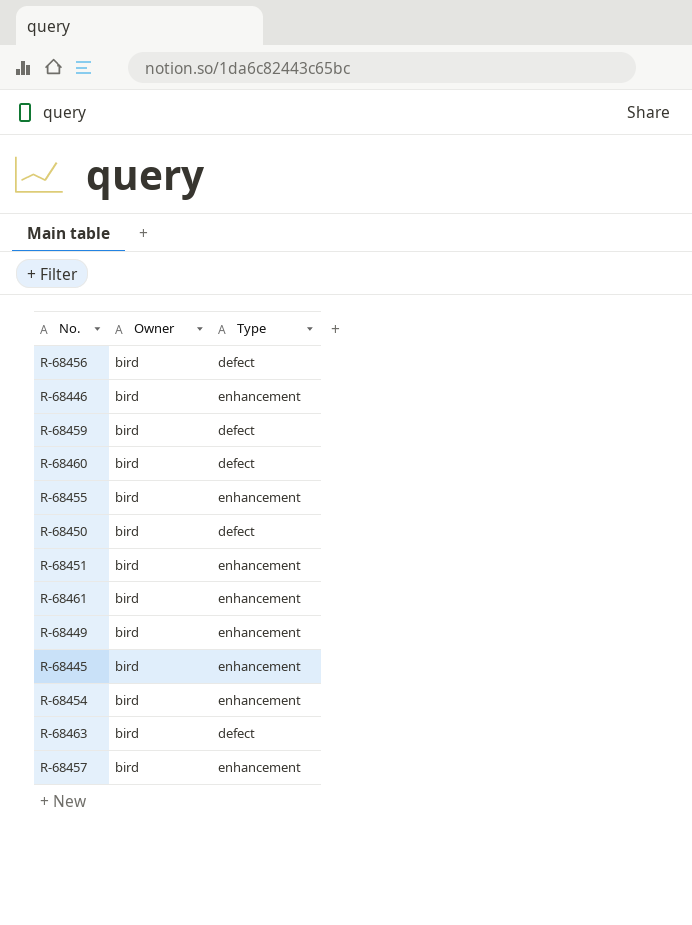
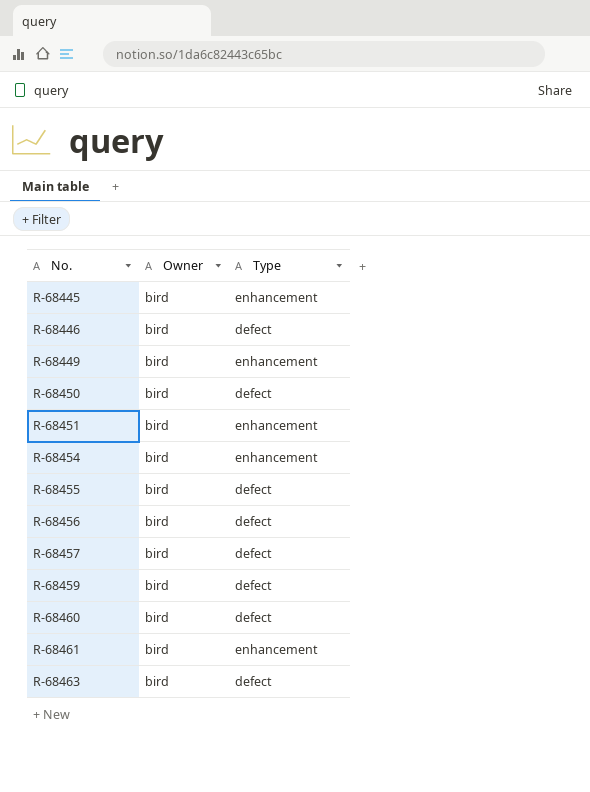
row order: none -> No. ascending
R-68446 | Type: enhancement -> defect
R-68455 | Type: enhancement -> defect
R-68457 | Type: enhancement -> defect

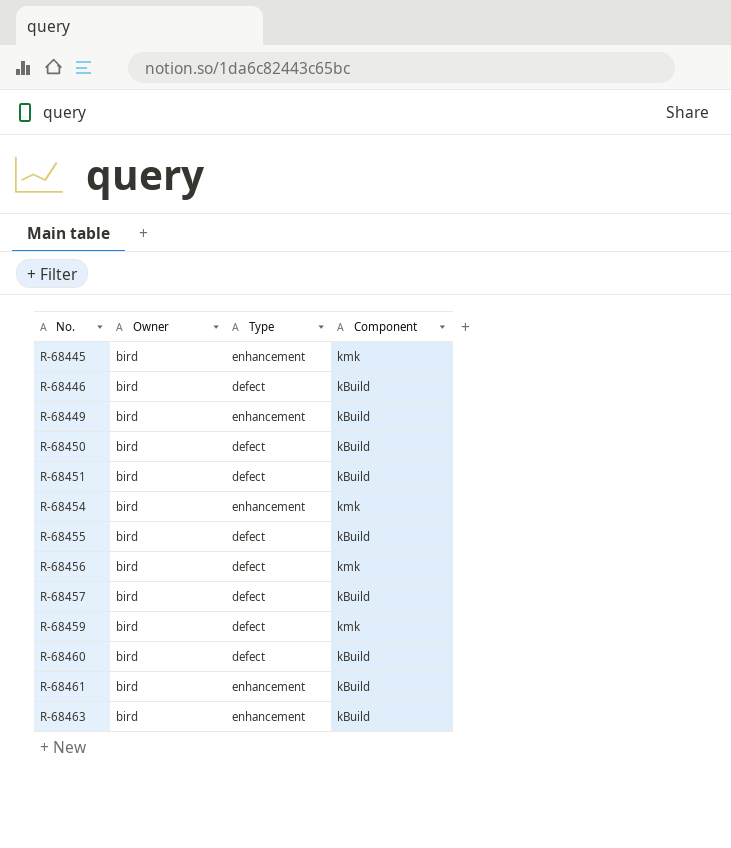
column Component | position: none -> 4
R-68451 | Type: enhancement -> defect
R-68463 | Type: defect -> enhancement

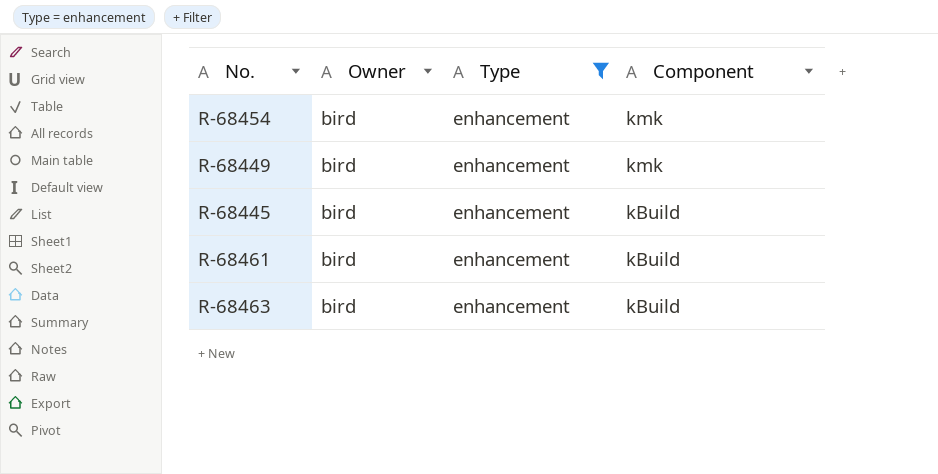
filter: none -> Type = enhancement
row order: No. ascending -> Component descending
R-68449 | Component: kBuild -> kmk
R-68445 | Component: kmk -> kBuild

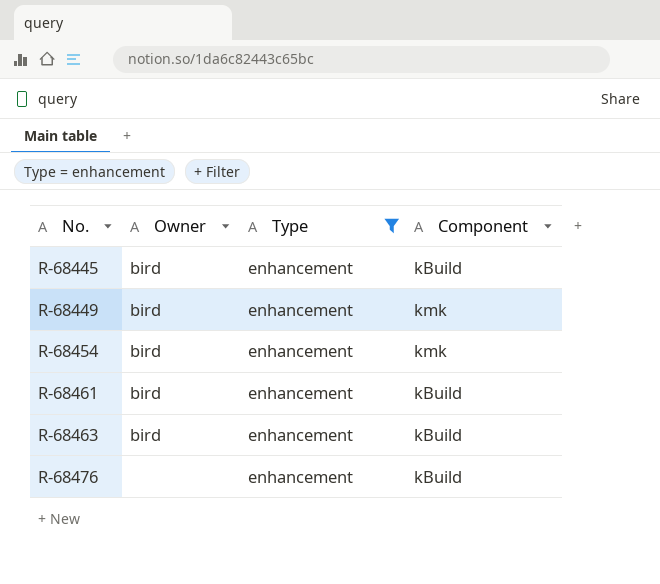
row order: Component descending -> No. ascending
row R-68476: none -> none | enhancement | kBuild

